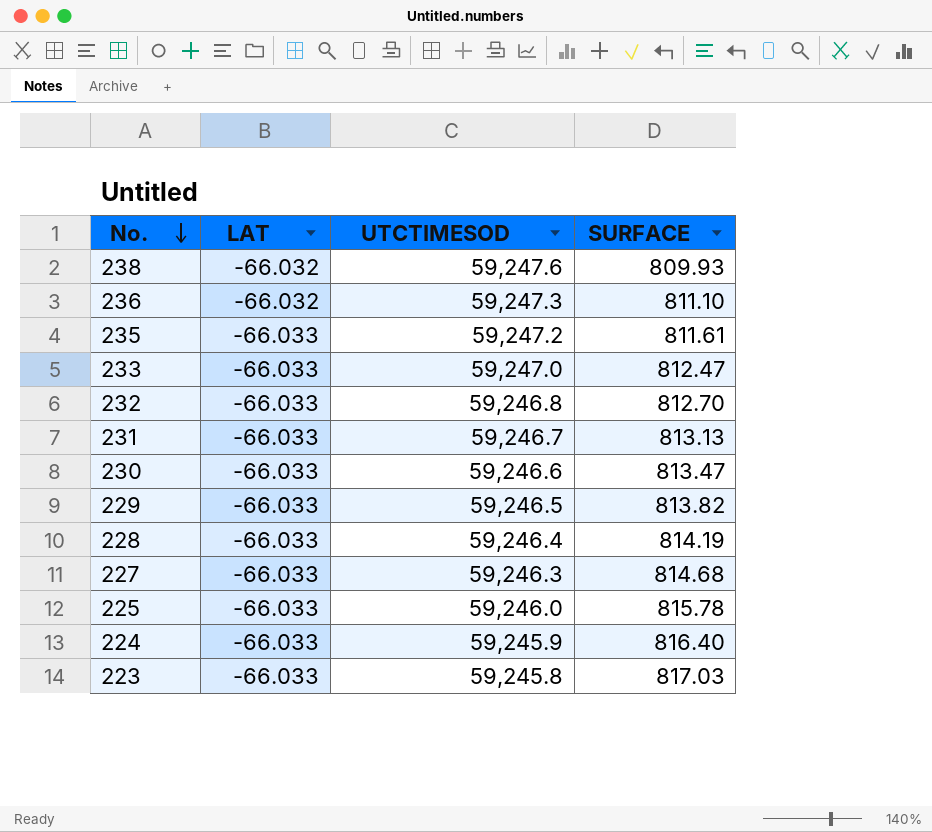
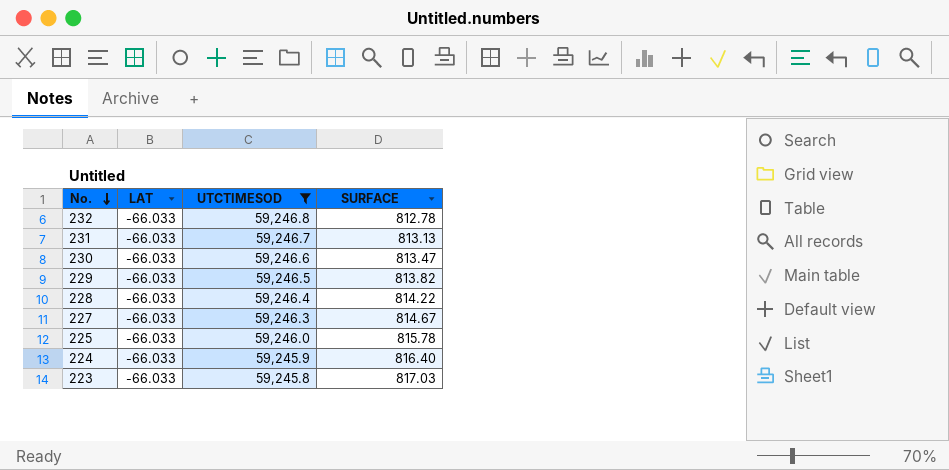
filter: none -> UTCTIMESOD <= 59,246.8
232 | SURFACE: 812.70 -> 812.78
228 | SURFACE: 814.19 -> 814.22
227 | SURFACE: 814.68 -> 814.67

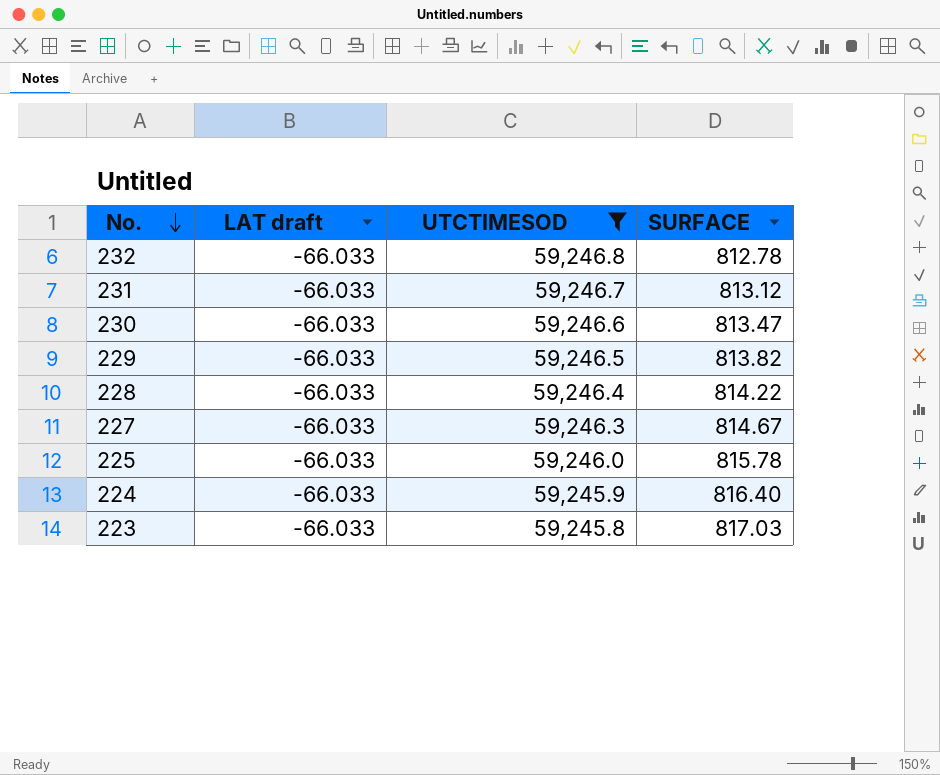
column name: LAT -> LAT draft
231 | SURFACE: 813.13 -> 813.12

